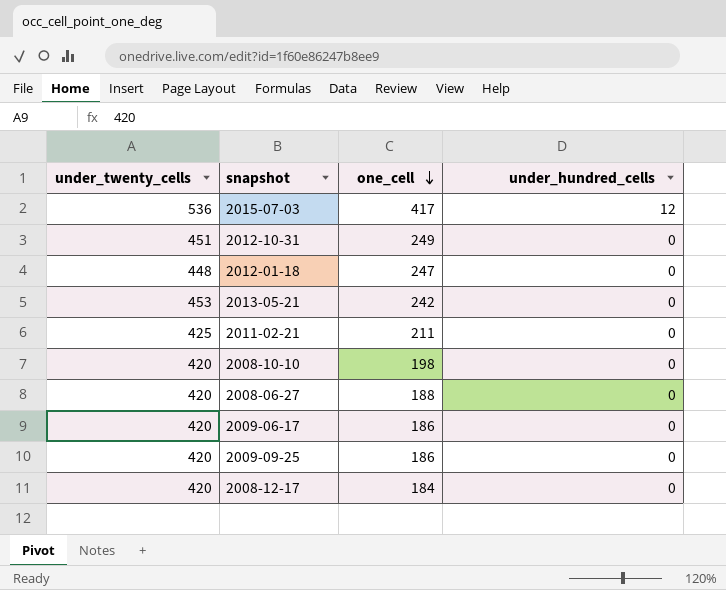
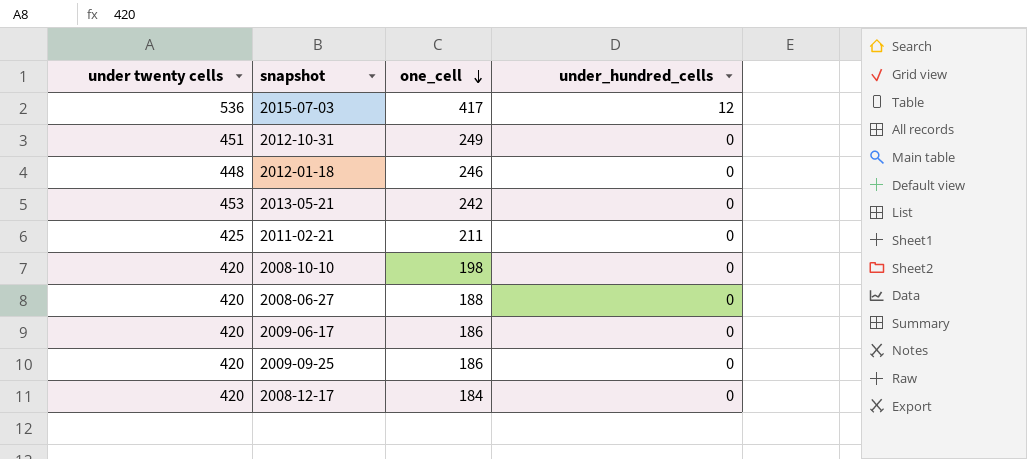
column name: under_twenty_cells -> under twenty cells
2012-01-18 | one_cell: 247 -> 246

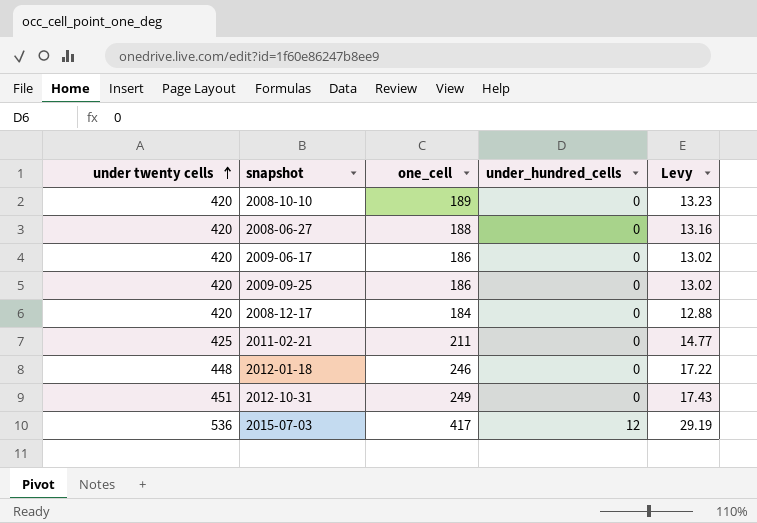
row order: one_cell descending -> under twenty cells ascending
column Levy | formula: none -> [one_cell] * 0.07
row 2013-05-21: 453 | 242 | 0 -> none
2008-10-10 | one_cell: 198 -> 189

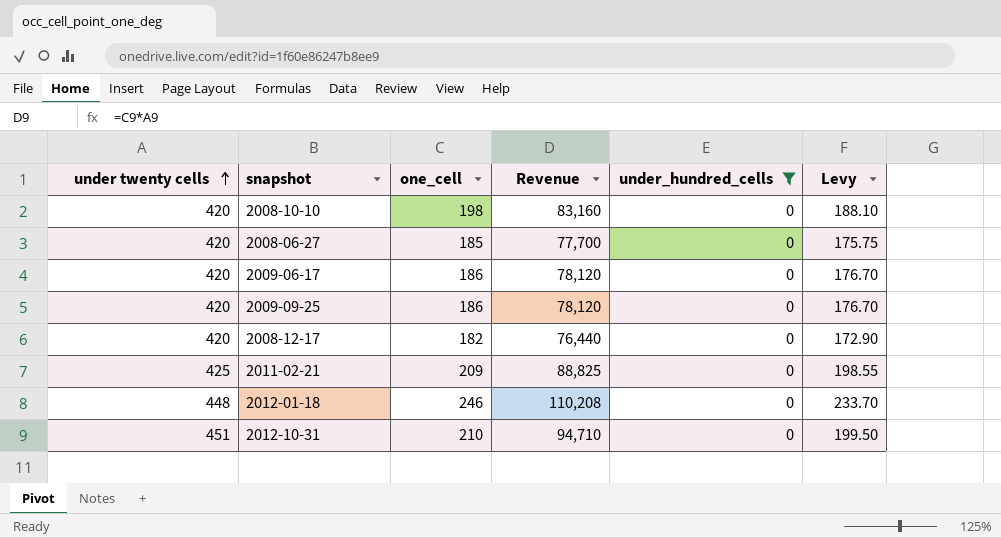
filter: none -> under_hundred_cells = 0
column Revenue | formula: none -> [under twenty cells] * [one_cell]
column Levy | formula: [one_cell] * 0.07 -> [one_cell] * 0.95
2008-10-10 | one_cell: 189 -> 198
2008-06-27 | one_cell: 188 -> 185
2008-12-17 | one_cell: 184 -> 182
2011-02-21 | one_cell: 211 -> 209
2012-10-31 | one_cell: 249 -> 210

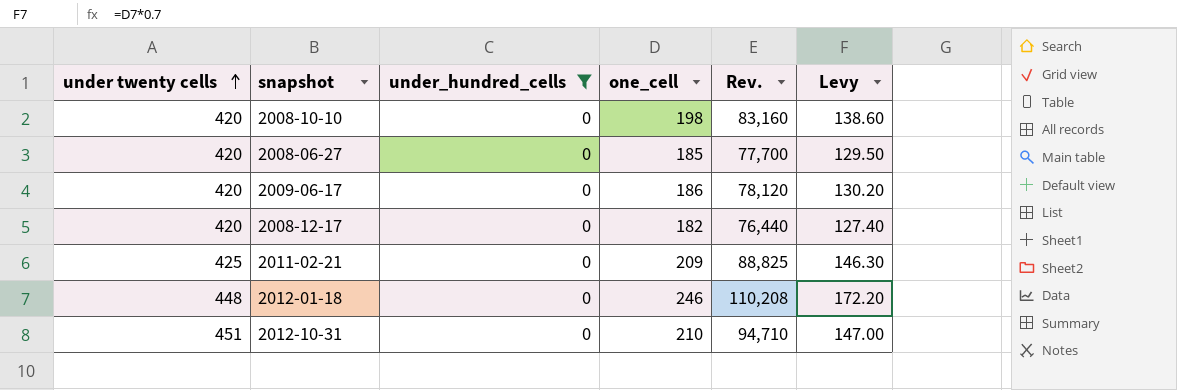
column under_hundred_cells | position: 5 -> 3
column name: Revenue -> Rev.
column Levy | formula: [one_cell] * 0.95 -> [one_cell] * 0.7
row 2009-09-25: 420 | 186 | 78,120 | 0 | 176.70 -> none

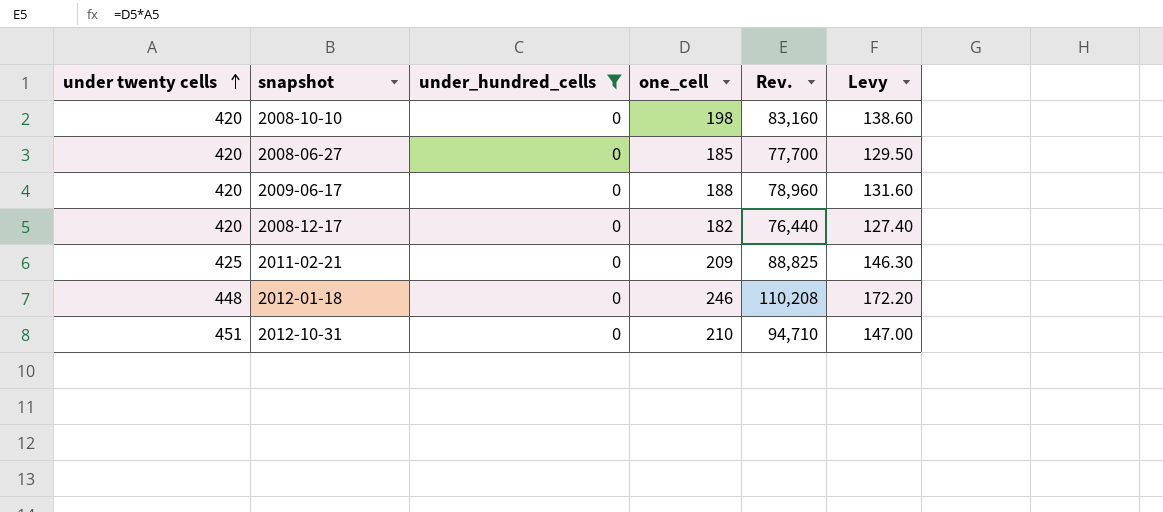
2009-06-17 | one_cell: 186 -> 188
2009-06-17 | Rev.: 78,120 -> 78,960
2009-06-17 | Levy: 130.20 -> 131.60

